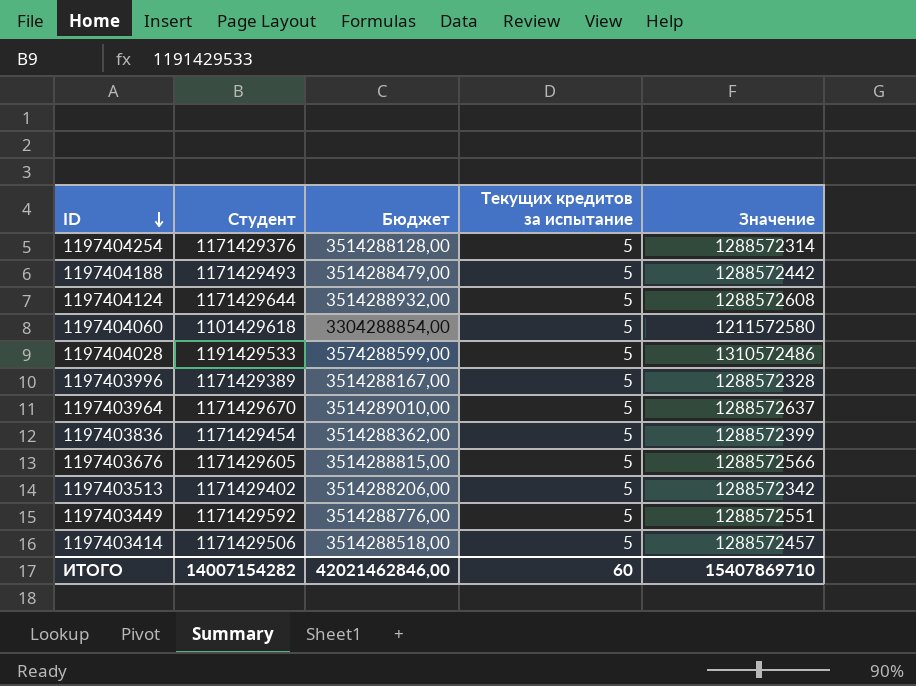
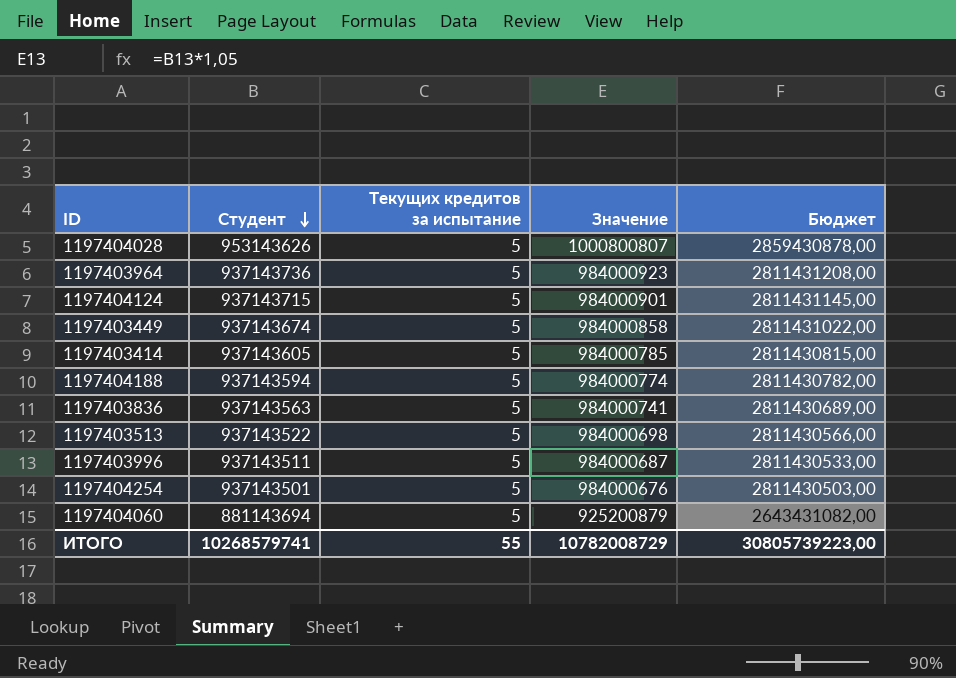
row order: ID descending -> Студент descending
column Значение | formula: [Студент] * 1,1 -> [Студент] * 1,05
column Бюджет | position: 3 -> 5
row 1197403676: 1171429605 | 3514288815,00 | 5 | 1288572566 -> none
1197404028 | Студент: 1191429533 -> 953143626
1197404028 | Бюджет: 3574288599,00 -> 2859430878,00
1197403964 | Студент: 1171429670 -> 937143736
1197403964 | Бюджет: 3514289010,00 -> 2811431208,00
1197404124 | Студент: 1171429644 -> 937143715
1197404124 | Бюджет: 3514288932,00 -> 2811431145,00
1197403449 | Студент: 1171429592 -> 937143674
1197403449 | Бюджет: 3514288776,00 -> 2811431022,00
1197403414 | Студент: 1171429506 -> 937143605
1197403414 | Бюджет: 3514288518,00 -> 2811430815,00
1197404188 | Студент: 1171429493 -> 937143594
1197404188 | Бюджет: 3514288479,00 -> 2811430782,00
1197403836 | Студент: 1171429454 -> 937143563
1197403836 | Бюджет: 3514288362,00 -> 2811430689,00
1197403513 | Студент: 1171429402 -> 937143522
1197403513 | Бюджет: 3514288206,00 -> 2811430566,00
1197403996 | Студент: 1171429389 -> 937143511
1197403996 | Бюджет: 3514288167,00 -> 2811430533,00
1197404254 | Студент: 1171429376 -> 937143501
1197404254 | Бюджет: 3514288128,00 -> 2811430503,00
1197404060 | Студент: 1101429618 -> 881143694
1197404060 | Бюджет: 3304288854,00 -> 2643431082,00
ИТОГО | Студент: 14007154282 -> 10268579741
ИТОГО | Текущих кредитов за испытание: 60 -> 55
ИТОГО | Значение: 15407869710 -> 10782008729
ИТОГО | Бюджет: 42021462846,00 -> 30805739223,00

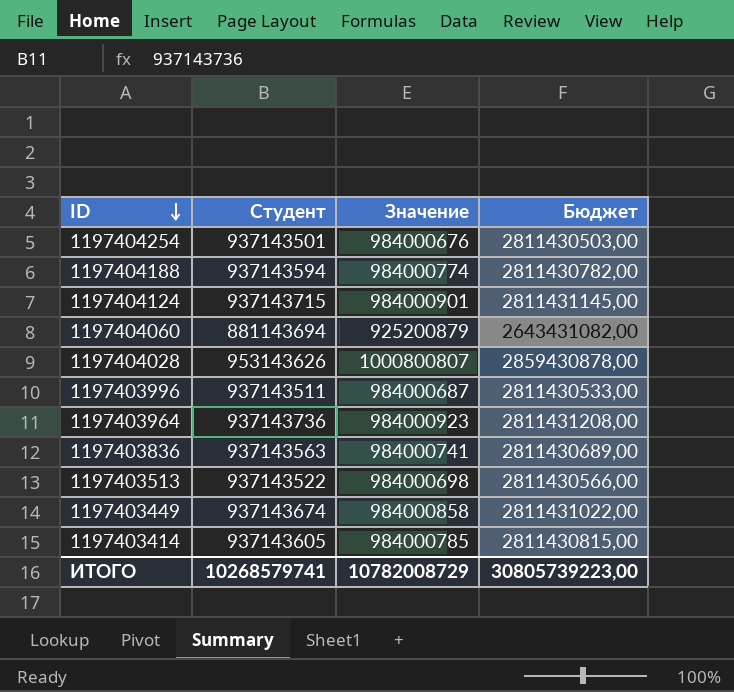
row order: Студент descending -> ID descending
column Текущих кредитов за испытание | position: 3 -> none

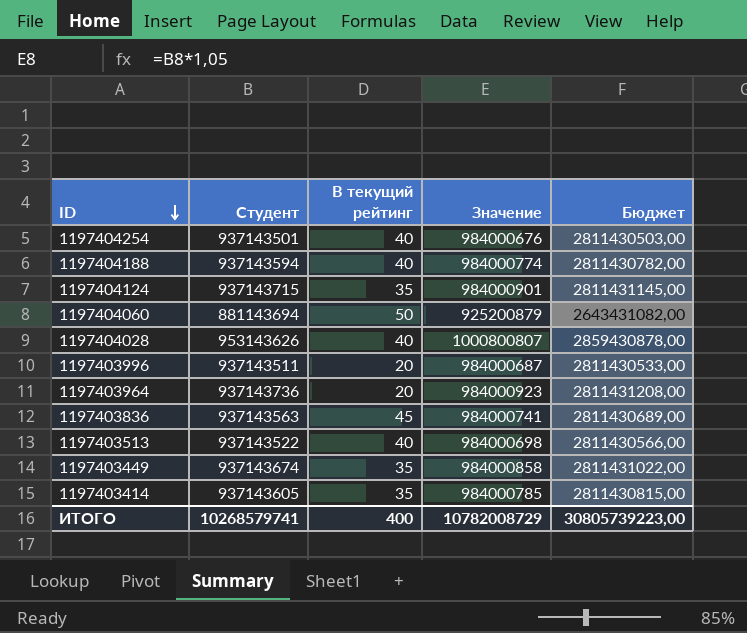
column В текущий рейтинг | position: none -> 3

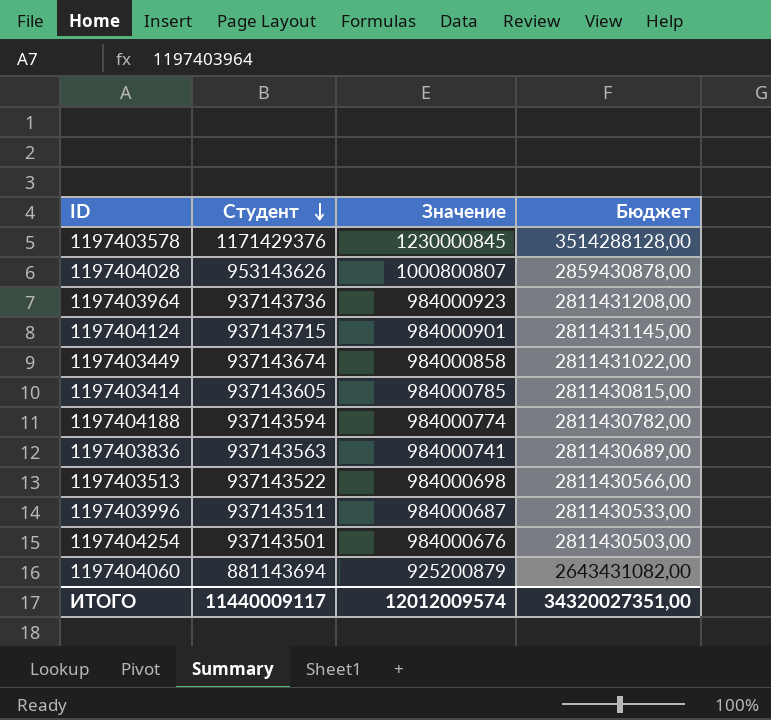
row order: ID descending -> Студент descending
column В текущий рейтинг | position: 3 -> none
row 1197403578: none -> 1171429376 | 1230000845 | 3514288128,00
ИТОГО | Студент: 10268579741 -> 11440009117
ИТОГО | Значение: 10782008729 -> 12012009574
ИТОГО | Бюджет: 30805739223,00 -> 34320027351,00

